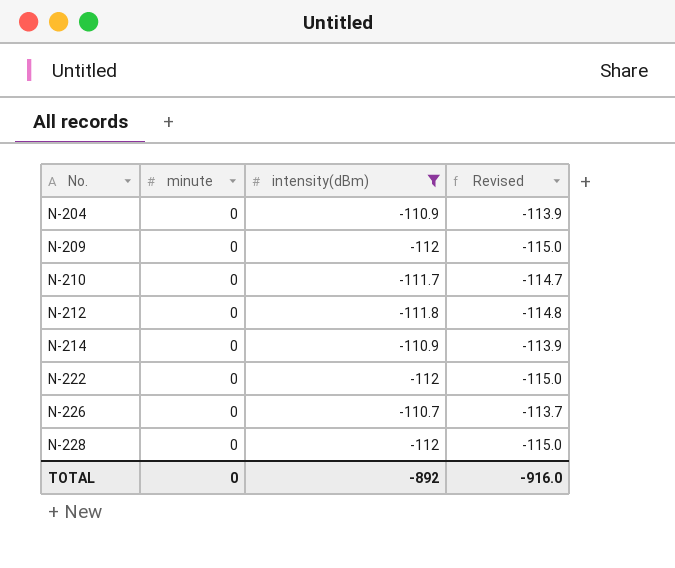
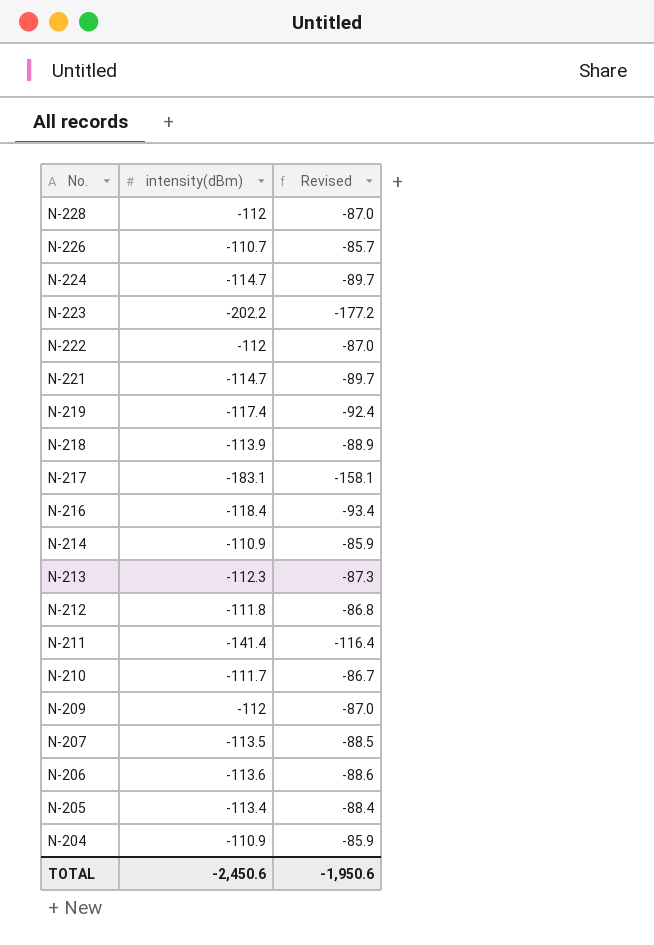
filter: intensity(dBm) >= -112 -> none
row order: No. ascending -> No. descending
column minute | position: 2 -> none
column Revised | formula: [intensity(dBm)] - 3 -> [intensity(dBm)] + 25
TOTAL | intensity(dBm): -892 -> -2,450.6
TOTAL | Revised: -916.0 -> -1,950.6

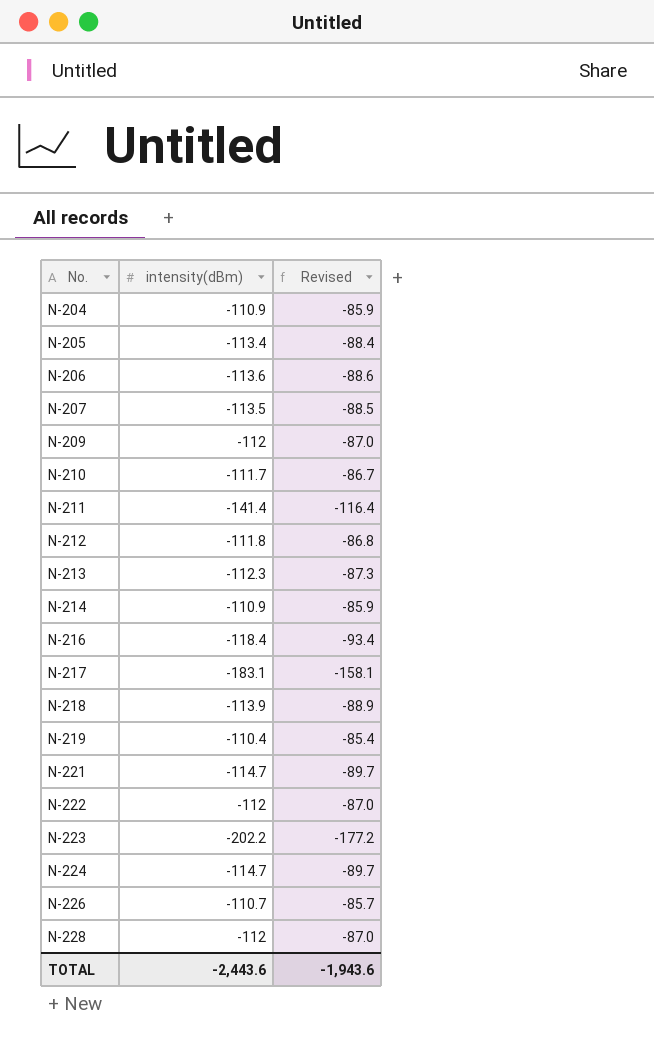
row order: No. descending -> No. ascending
N-219 | intensity(dBm): -117.4 -> -110.4
N-219 | Revised: -92.4 -> -85.4
TOTAL | intensity(dBm): -2,450.6 -> -2,443.6
TOTAL | Revised: -1,950.6 -> -1,943.6

